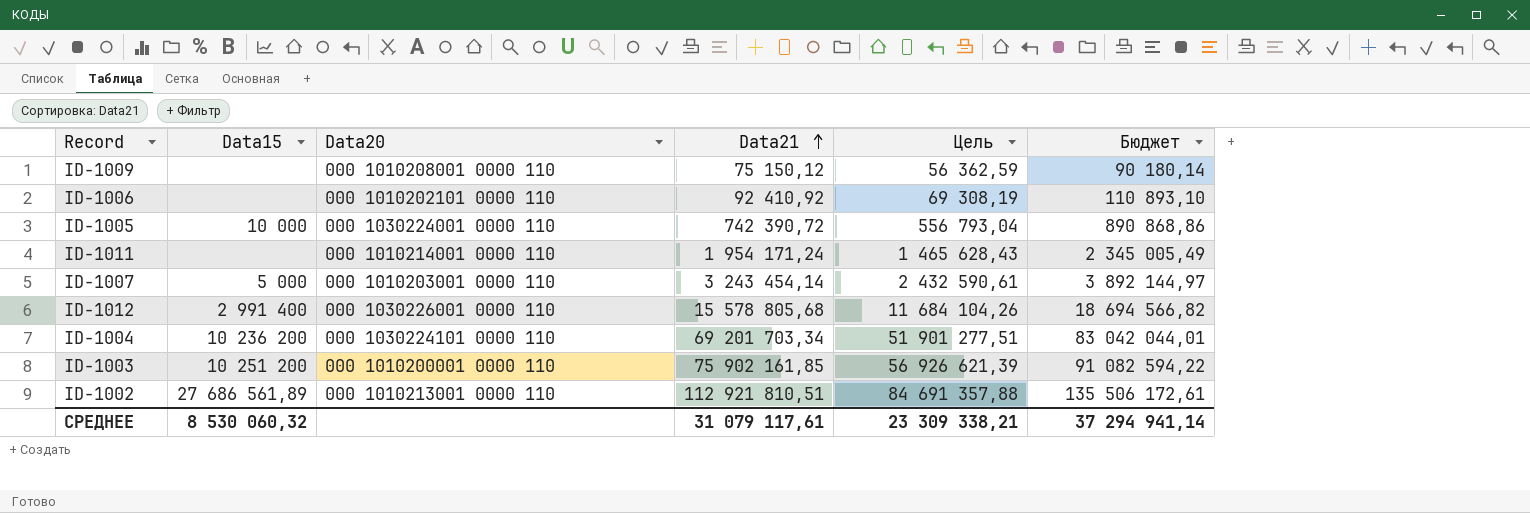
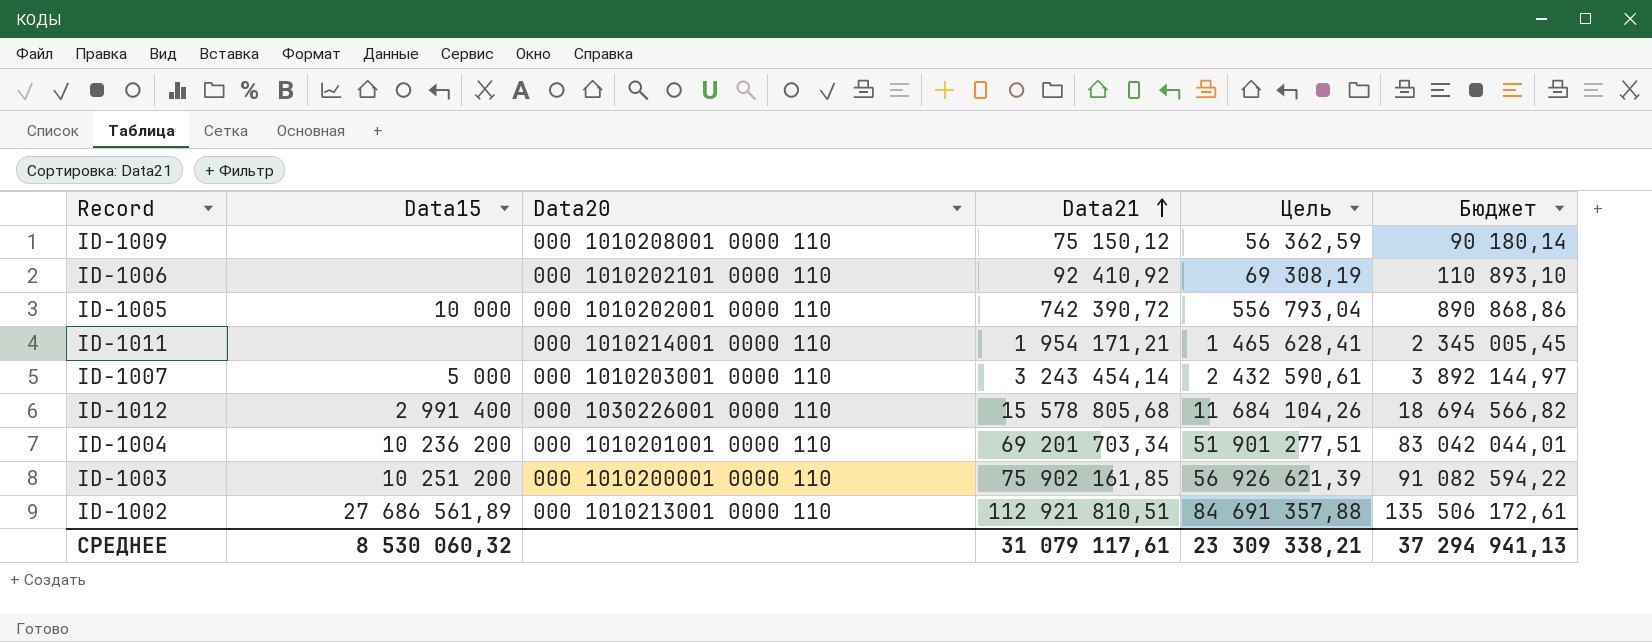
ID-1005 | Data20: 000 1030224001 0000 110 -> 000 1010202001 0000 110
ID-1011 | Data21: 1 954 171,24 -> 1 954 171,21
ID-1011 | Цель: 1 465 628,43 -> 1 465 628,41
ID-1011 | Бюджет: 2 345 005,49 -> 2 345 005,45
ID-1004 | Data20: 000 1030224101 0000 110 -> 000 1010201001 0000 110
СРЕДНЕЕ | Бюджет: 37 294 941,14 -> 37 294 941,13

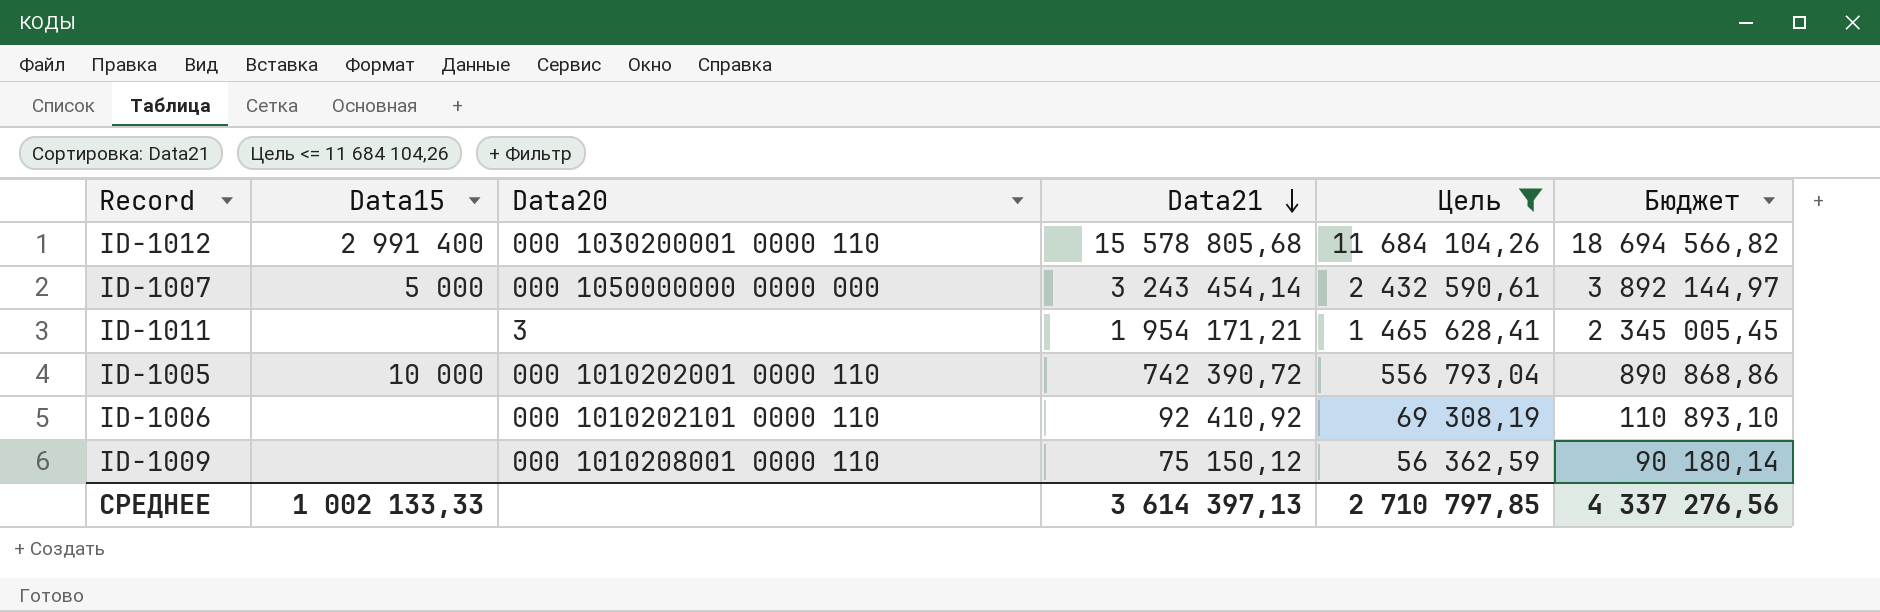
filter: none -> Цель <= 11 684 104,26
row order: Data21 ascending -> Data21 descending
ID-1012 | Data20: 000 1030226001 0000 110 -> 000 1030200001 0000 110
ID-1007 | Data20: 000 1010203001 0000 110 -> 000 1050000000 0000 000
ID-1011 | Data20: 000 1010214001 0000 110 -> 3
СРЕДНЕЕ | Data15: 8 530 060,32 -> 1 002 133,33
СРЕДНЕЕ | Data21: 31 079 117,61 -> 3 614 397,13
СРЕДНЕЕ | Цель: 23 309 338,21 -> 2 710 797,85
СРЕДНЕЕ | Бюджет: 37 294 941,13 -> 4 337 276,56

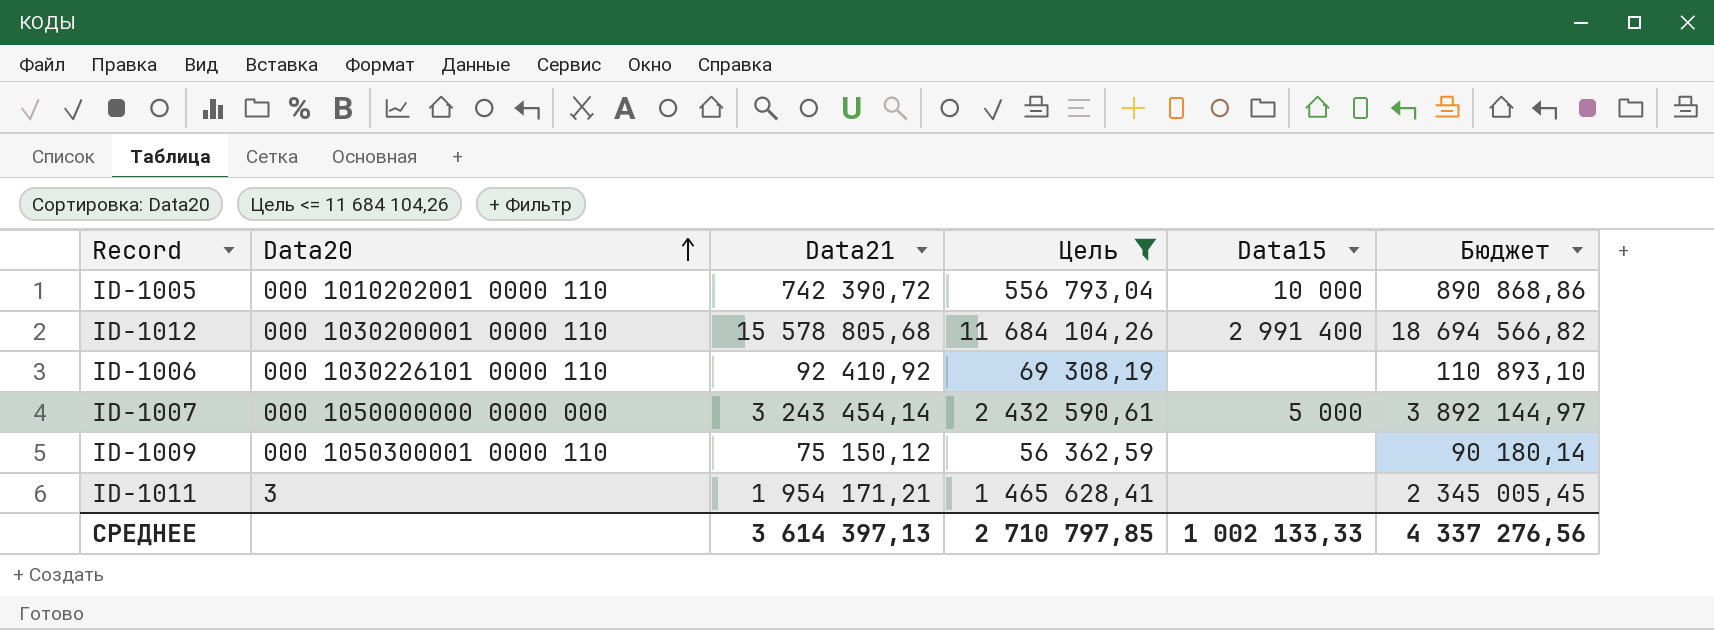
row order: Data21 descending -> Data20 ascending
column Data15 | position: 2 -> 5
ID-1006 | Data20: 000 1010202101 0000 110 -> 000 1030226101 0000 110
ID-1009 | Data20: 000 1010208001 0000 110 -> 000 1050300001 0000 110

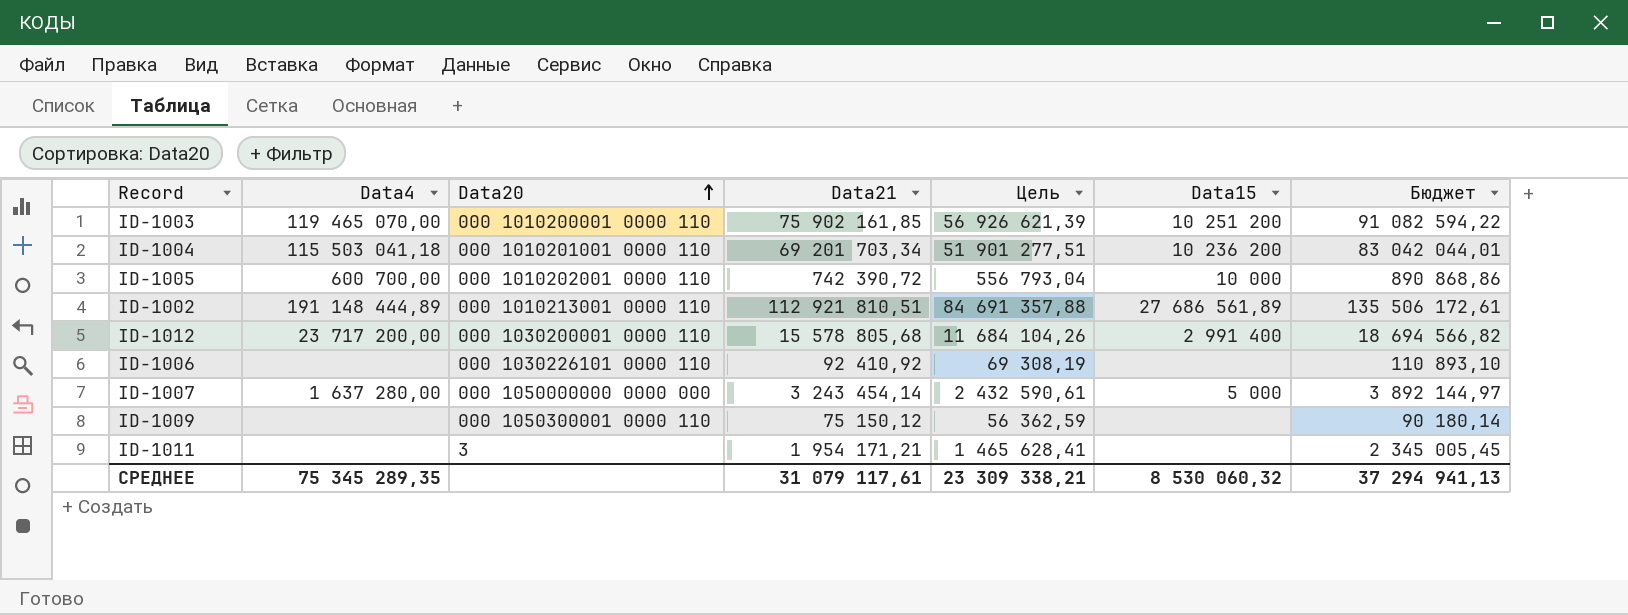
filter: Цель <= 11 684 104,26 -> none
column Data4 | position: none -> 2
СРЕДНЕЕ | Data21: 3 614 397,13 -> 31 079 117,61
СРЕДНЕЕ | Цель: 2 710 797,85 -> 23 309 338,21
СРЕДНЕЕ | Data15: 1 002 133,33 -> 8 530 060,32
СРЕДНЕЕ | Бюджет: 4 337 276,56 -> 37 294 941,13

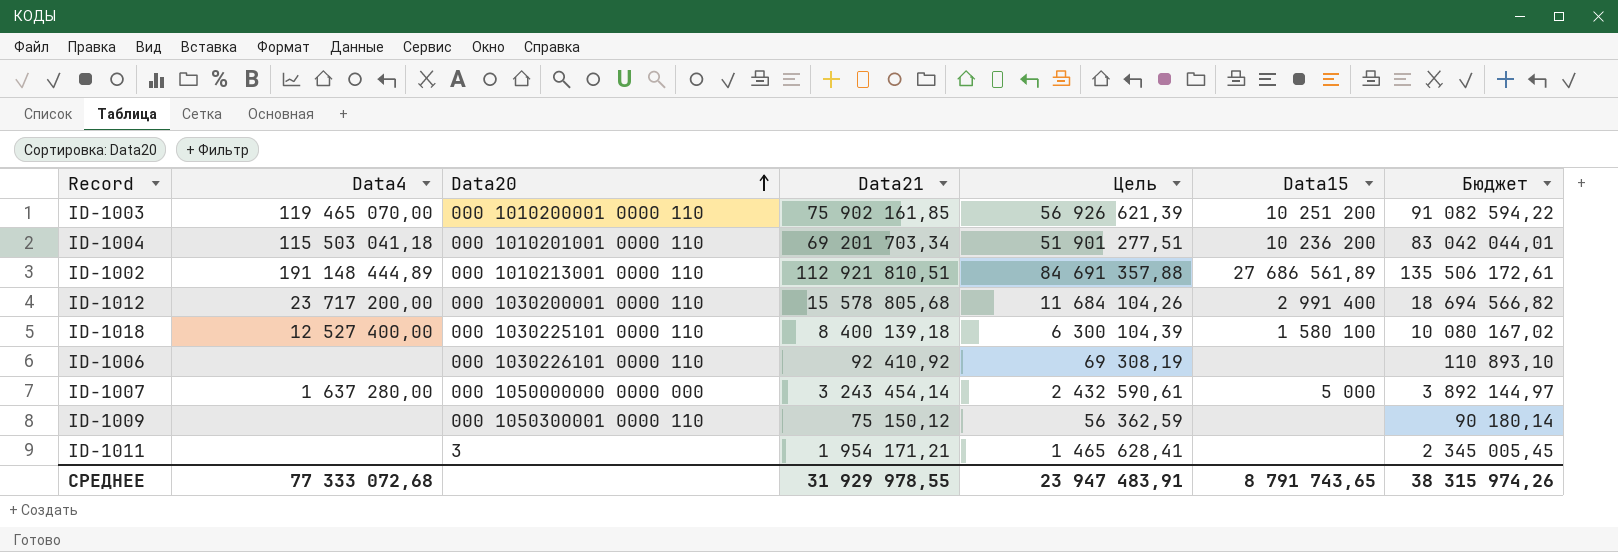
row ID-1005: 600 700,00 | 000 1010202001 0000 110 | 742 390,72 | 556 793,04 | 10 000 | 890 868,86 -> none
row ID-1018: none -> 12 527 400,00 | 000 1030225101 0000 110 | 8 400 139,18 | 6 300 104,39 | 1 580 100 | 10 080 167,02
СРЕДНЕЕ | Data4: 75 345 289,35 -> 77 333 072,68
СРЕДНЕЕ | Data21: 31 079 117,61 -> 31 929 978,55
СРЕДНЕЕ | Цель: 23 309 338,21 -> 23 947 483,91
СРЕДНЕЕ | Data15: 8 530 060,32 -> 8 791 743,65
СРЕДНЕЕ | Бюджет: 37 294 941,13 -> 38 315 974,26

